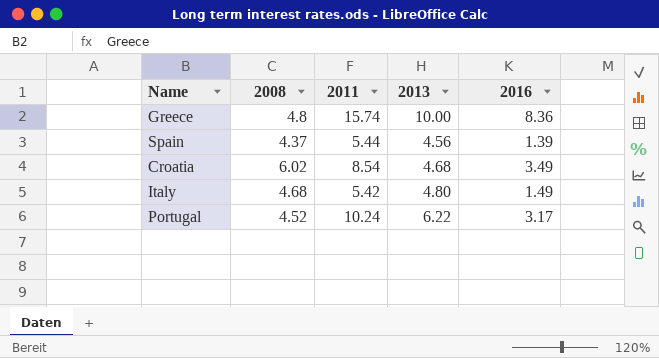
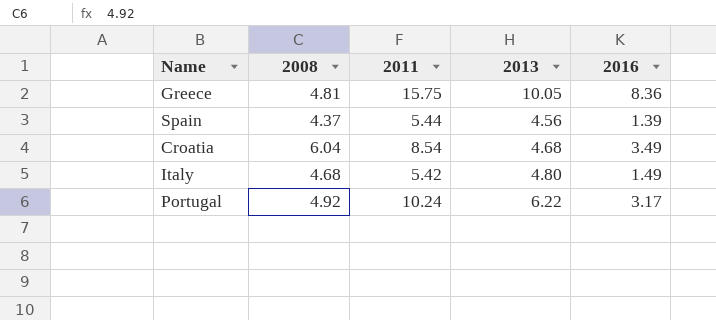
Greece | 2008: 4.8 -> 4.81
Greece | 2011: 15.74 -> 15.75
Greece | 2013: 10.00 -> 10.05
Croatia | 2008: 6.02 -> 6.04
Portugal | 2008: 4.52 -> 4.92

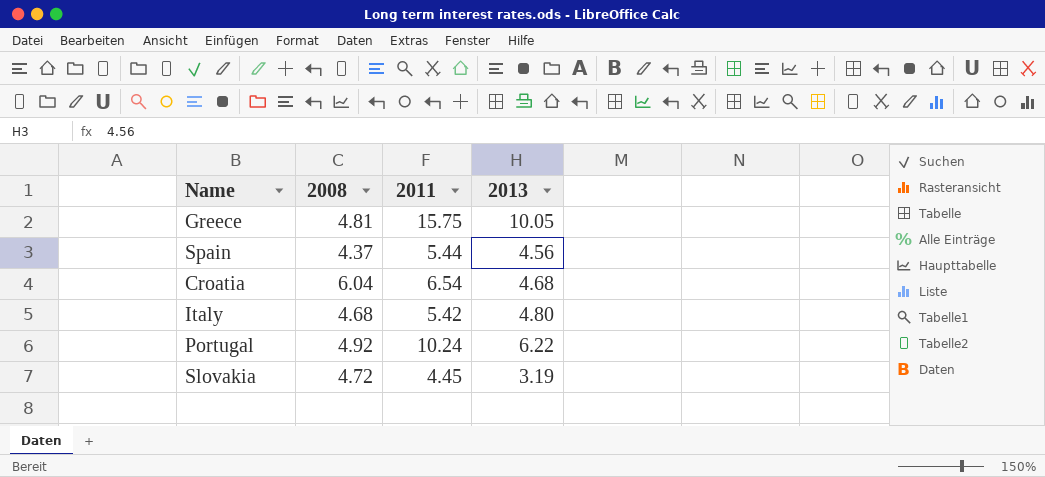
column 2016 | position: 5 -> none
Croatia | 2011: 8.54 -> 6.54
row Slovakia: none -> 4.72 | 4.45 | 3.19

